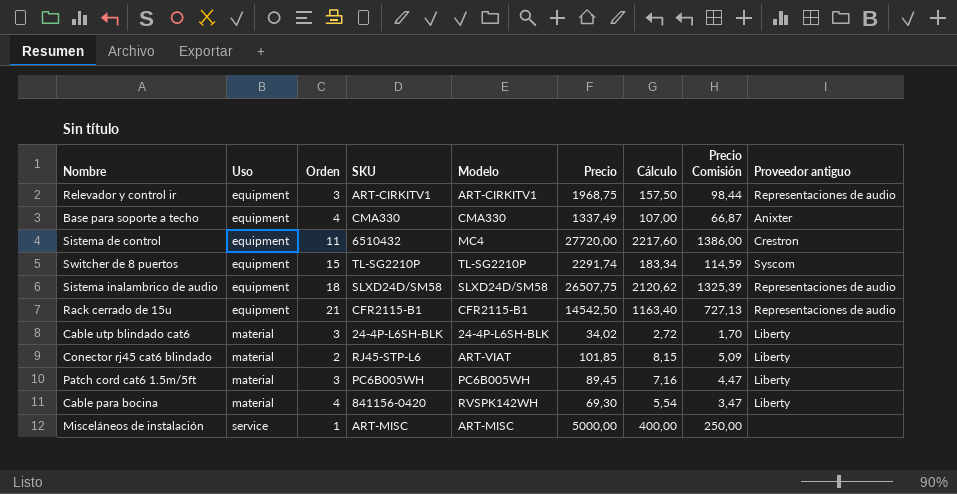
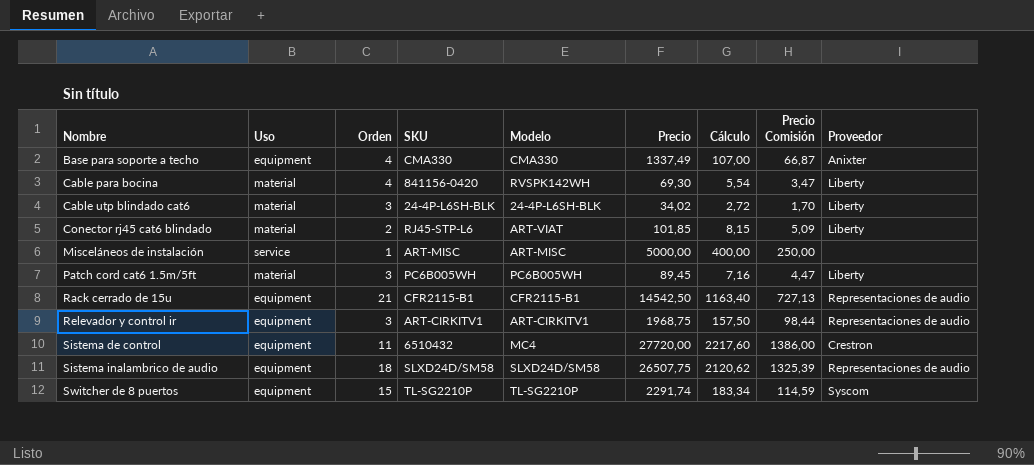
row order: Uso ascending -> Nombre ascending
column name: Proveedor antiguo -> Proveedor

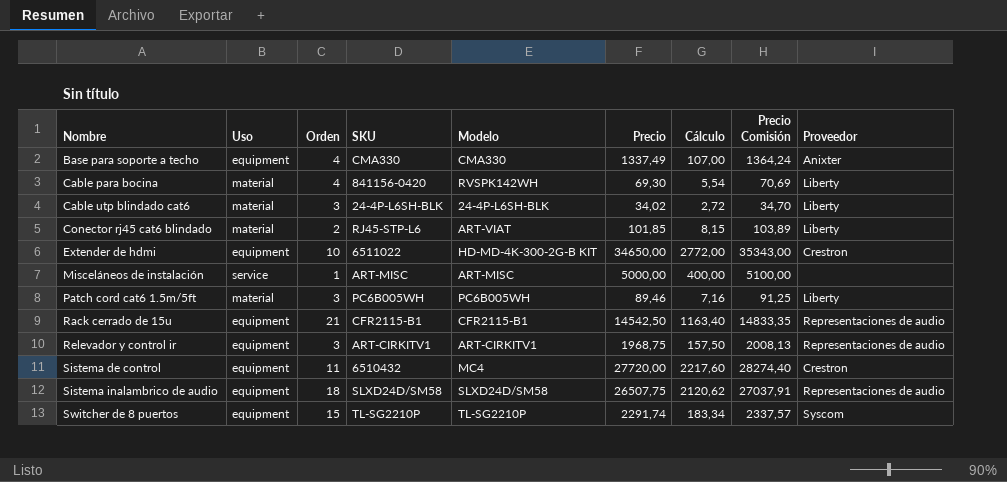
column Precio Comisión | formula: [Precio] * 0,05 -> [Precio] * 1,02
row Extender de hdmi: none -> equipment | 10 | 6511022 | HD-MD-4K-300-2G-B KIT | 34650,00 | 2772,00 | 35343,00 | Crestron
Patch cord cat6 1.5m/5ft | Precio: 89,45 -> 89,46

